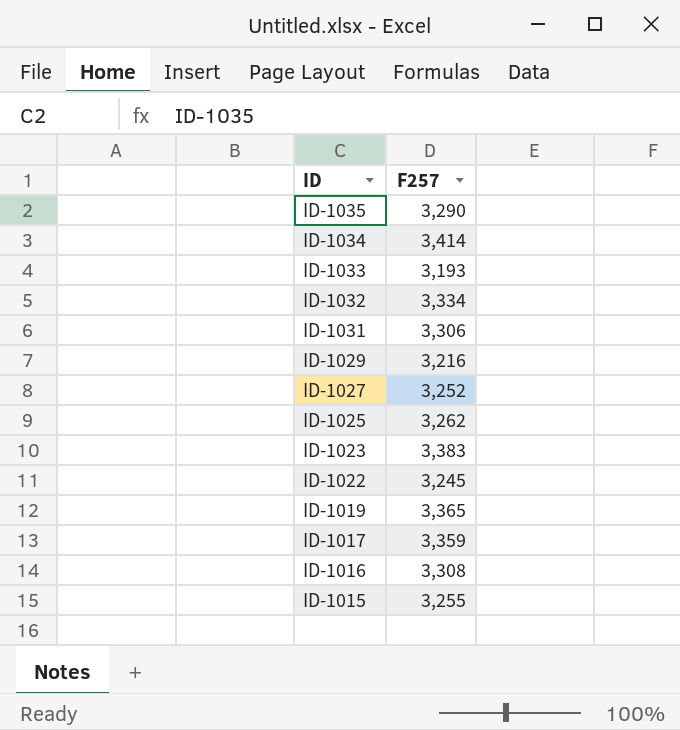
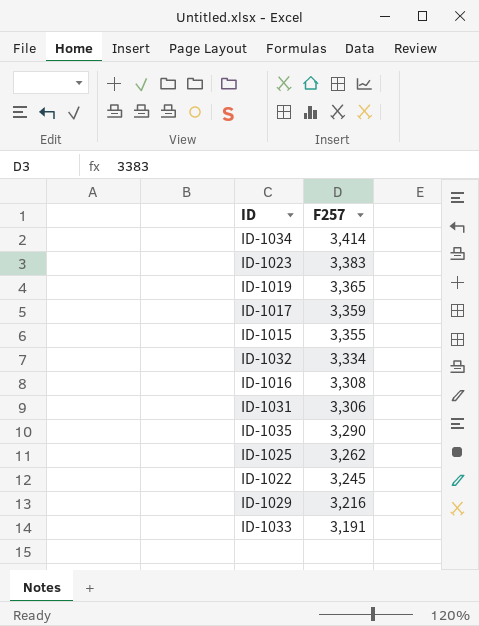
row order: ID descending -> F257 descending
row ID-1027: 3,252 -> none
ID-1015 | F257: 3,255 -> 3,355
ID-1033 | F257: 3,193 -> 3,191

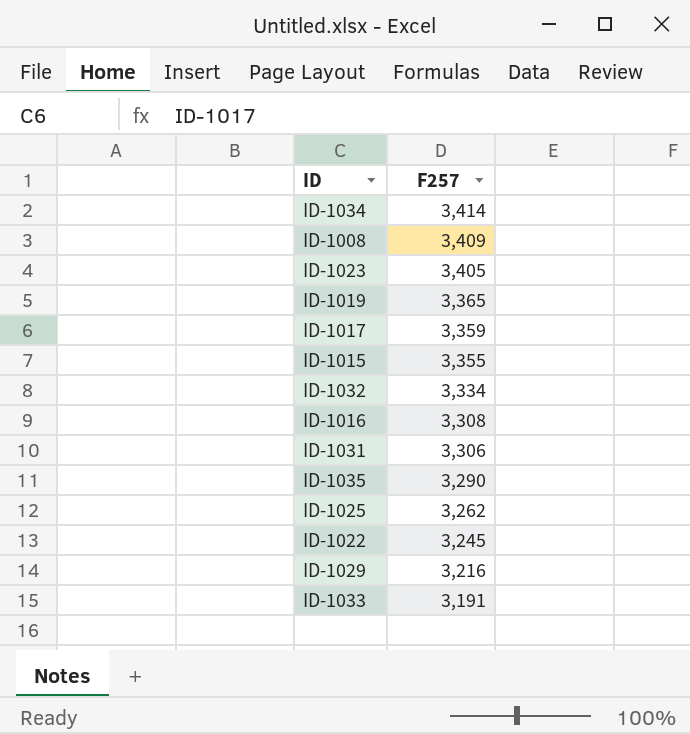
row ID-1008: none -> 3,409
ID-1023 | F257: 3,383 -> 3,405

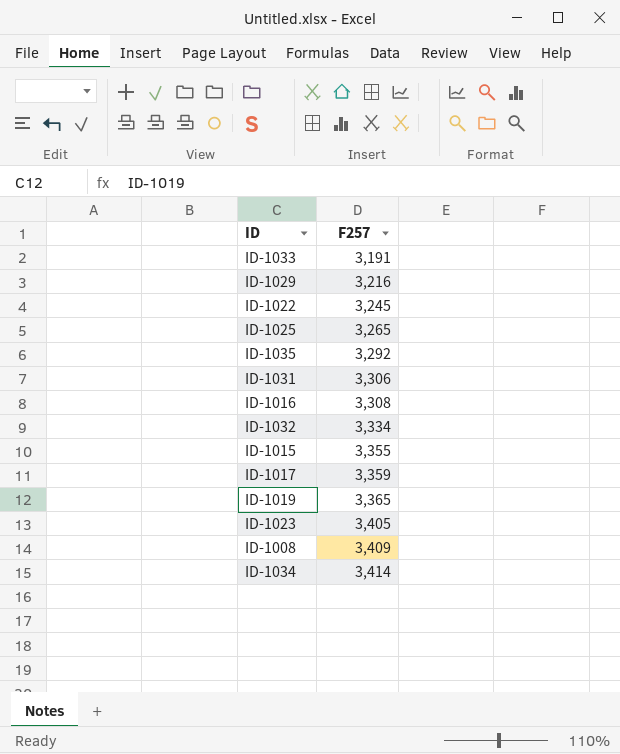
row order: F257 descending -> F257 ascending
ID-1025 | F257: 3,262 -> 3,265
ID-1035 | F257: 3,290 -> 3,292

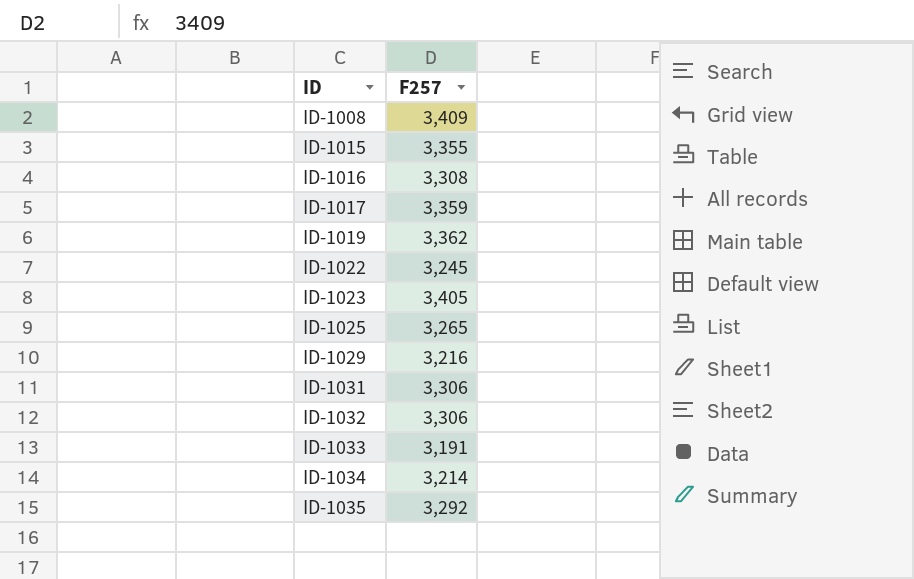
row order: F257 ascending -> ID ascending
ID-1019 | F257: 3,365 -> 3,362
ID-1032 | F257: 3,334 -> 3,306
ID-1034 | F257: 3,414 -> 3,214

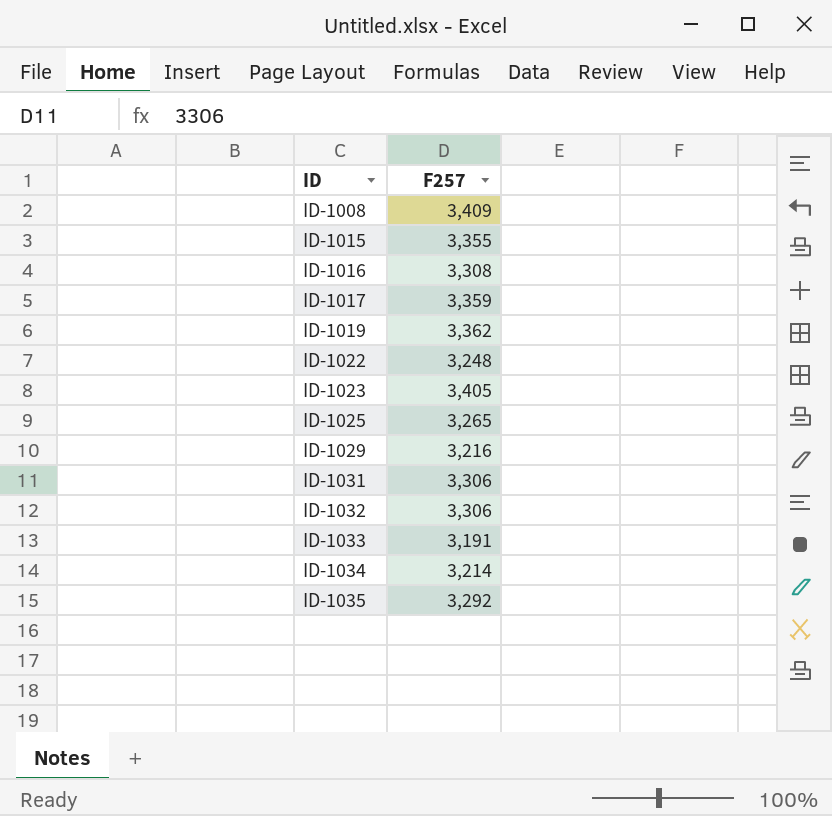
ID-1022 | F257: 3,245 -> 3,248

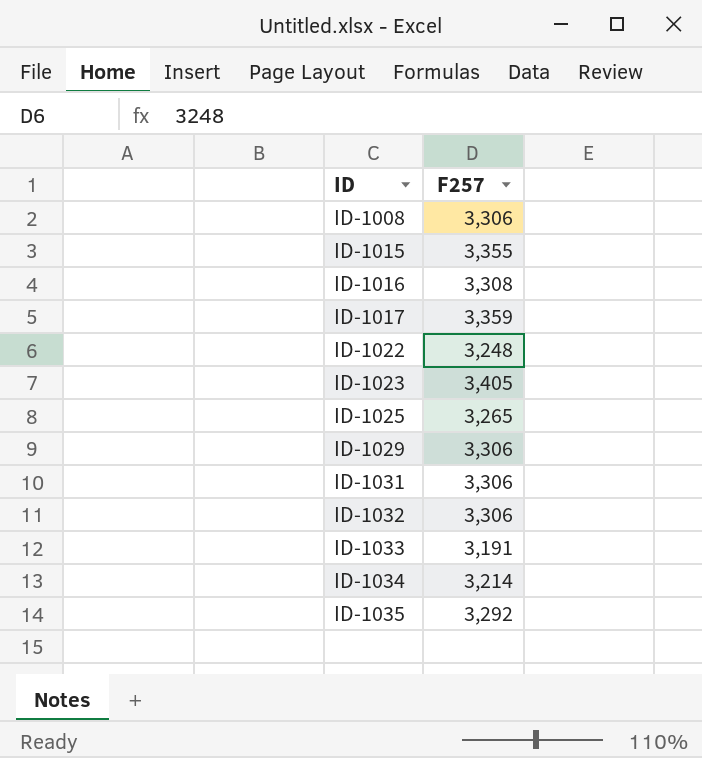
row ID-1019: 3,362 -> none
ID-1008 | F257: 3,409 -> 3,306
ID-1029 | F257: 3,216 -> 3,306

